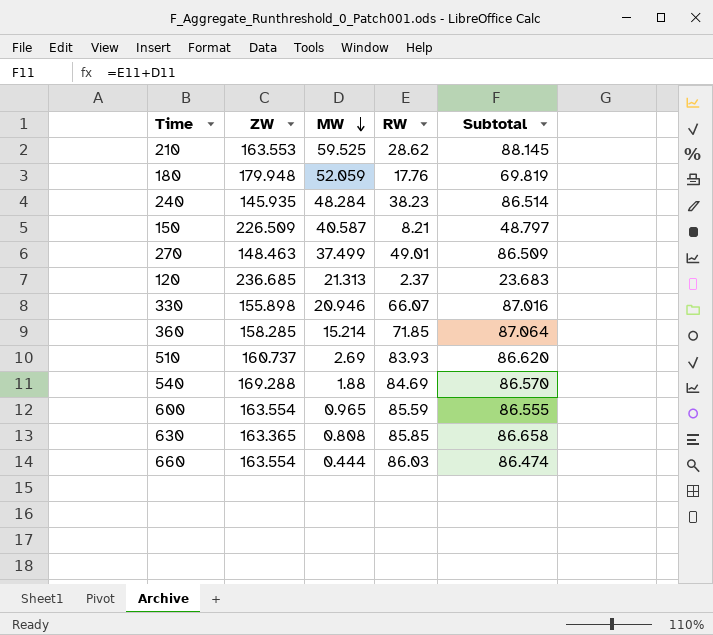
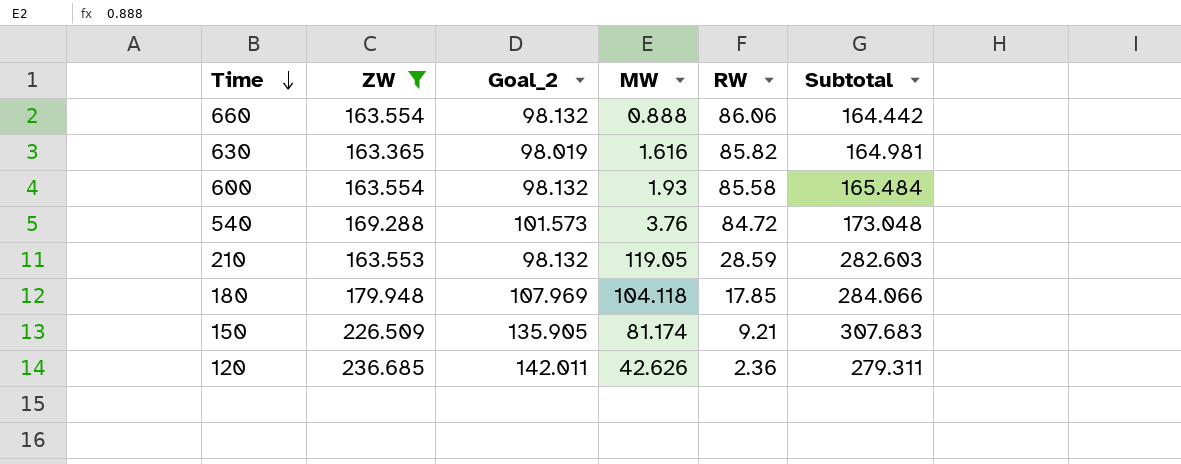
filter: none -> ZW >= 163.365
row order: MW descending -> Time descending
column Goal_2 | formula: none -> [ZW] * 0.6
column Subtotal | formula: [MW] + [RW] -> [ZW] + [MW]
660 | MW: 0.444 -> 0.888
660 | RW: 86.03 -> 86.06
630 | MW: 0.808 -> 1.616
630 | RW: 85.85 -> 85.82
600 | MW: 0.965 -> 1.93
600 | RW: 85.59 -> 85.58
540 | MW: 1.88 -> 3.76
540 | RW: 84.69 -> 84.72
210 | MW: 59.525 -> 119.05
210 | RW: 28.62 -> 28.59
180 | MW: 52.059 -> 104.118
180 | RW: 17.76 -> 17.85
150 | MW: 40.587 -> 81.174
150 | RW: 8.21 -> 9.21
120 | MW: 21.313 -> 42.626
120 | RW: 2.37 -> 2.36

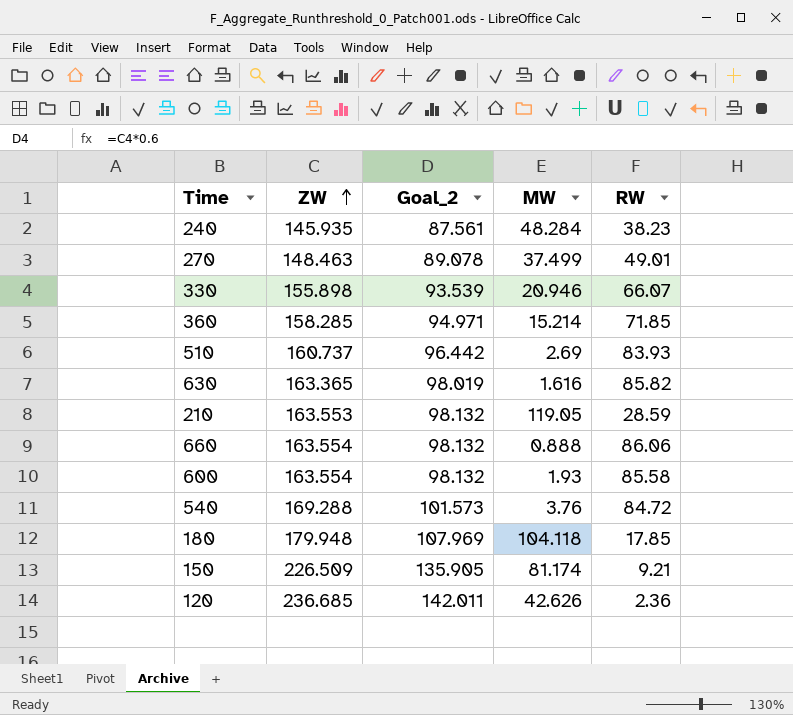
filter: ZW >= 163.365 -> none
row order: Time descending -> ZW ascending
column Subtotal | formula: [ZW] + [MW] -> none

